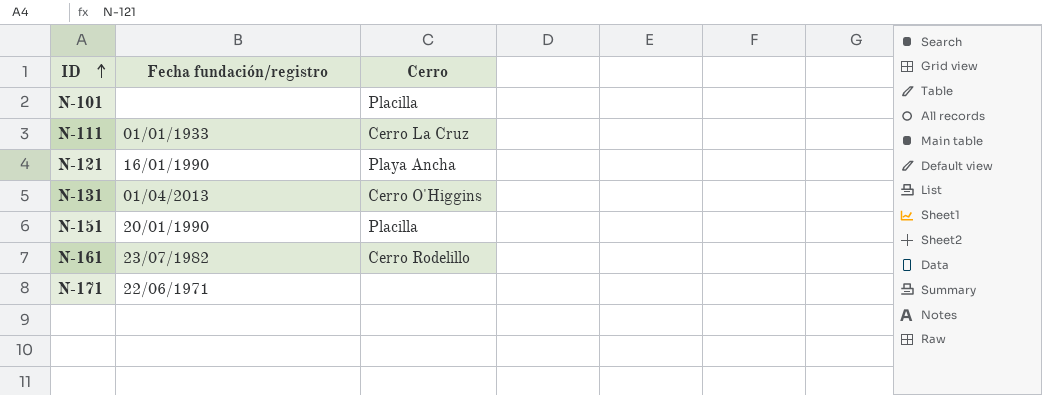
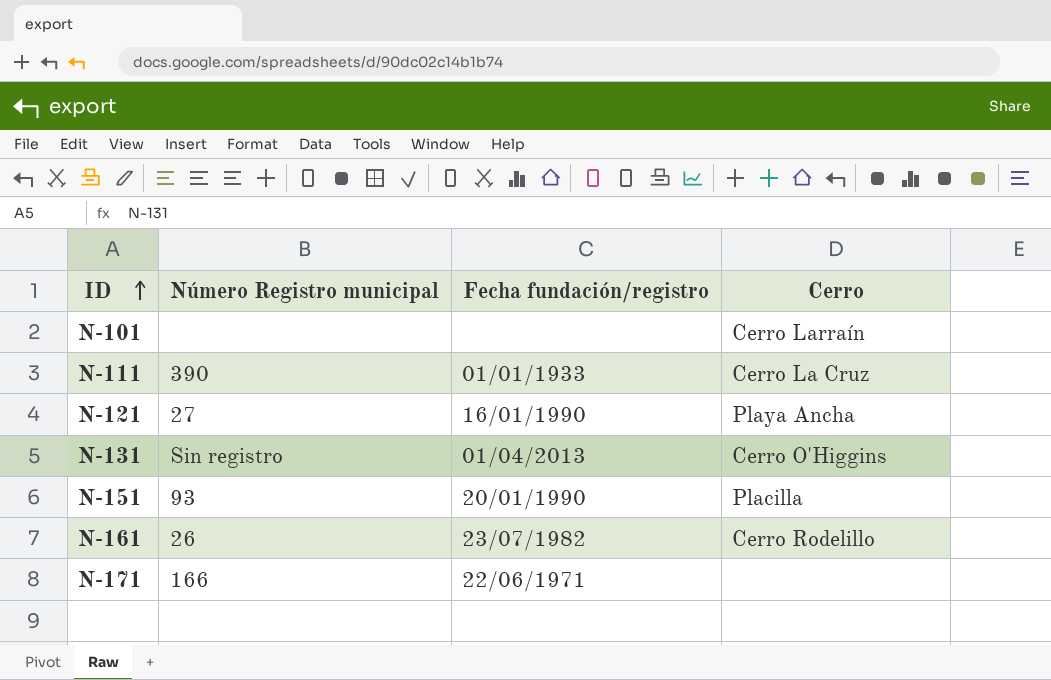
column Número Registro municipal | position: none -> 2
N-101 | Cerro: Placilla -> Cerro Larraín

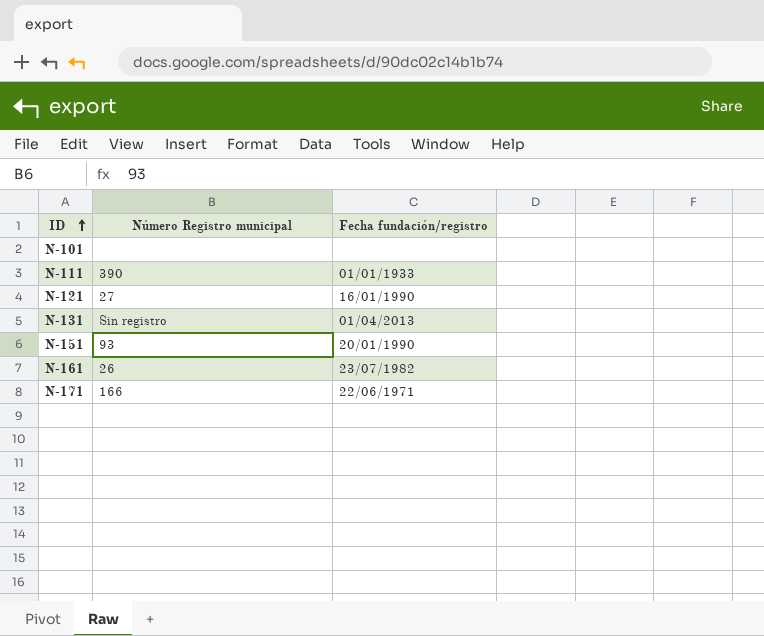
column Cerro | position: 4 -> none

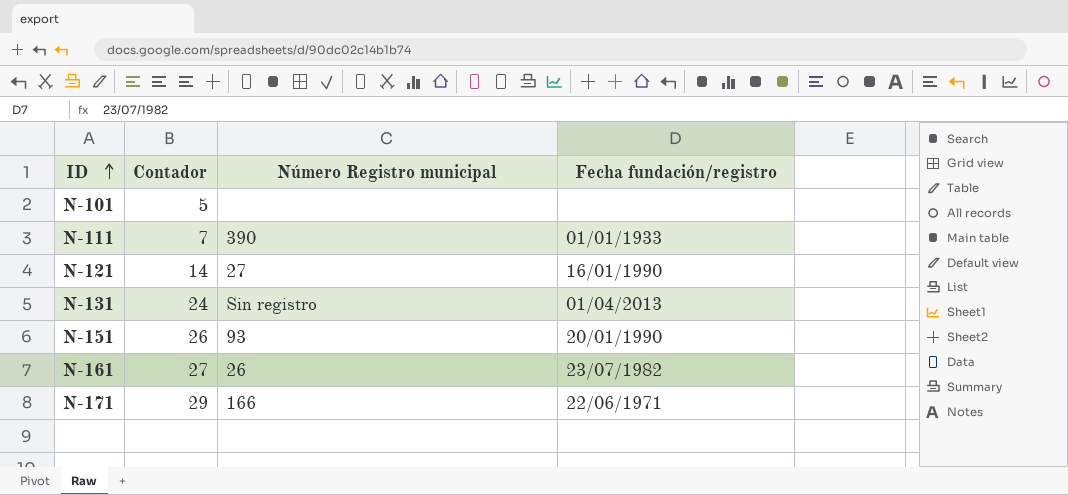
column Contador | position: none -> 2

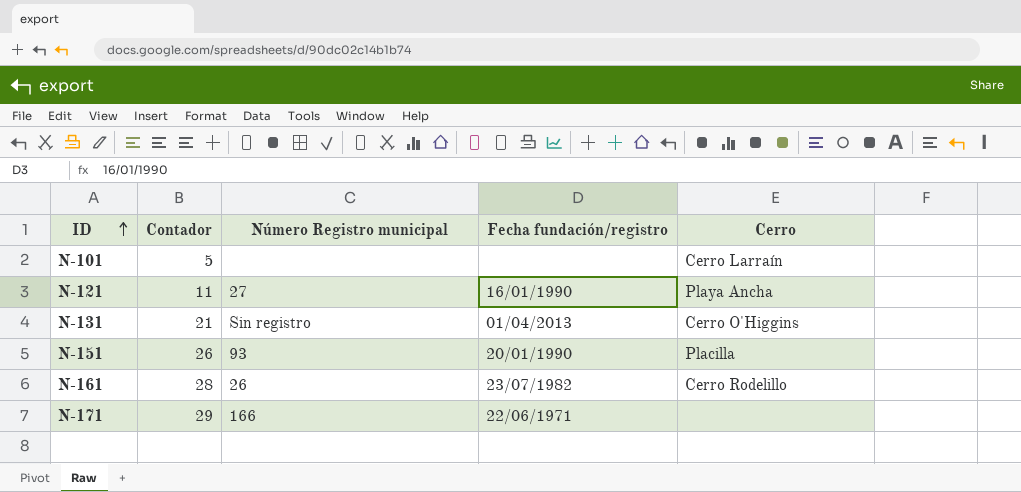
column Cerro | position: none -> 5
row N-111: 7 | 390 | 01/01/1933 -> none
N-121 | Contador: 14 -> 11
N-131 | Contador: 24 -> 21
N-161 | Contador: 27 -> 28

